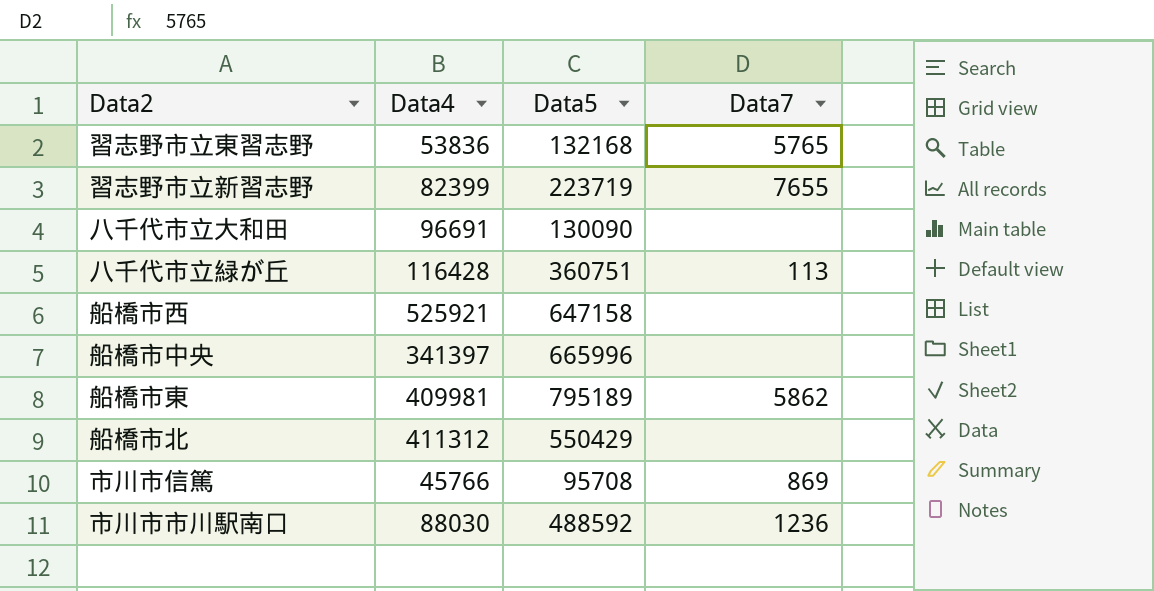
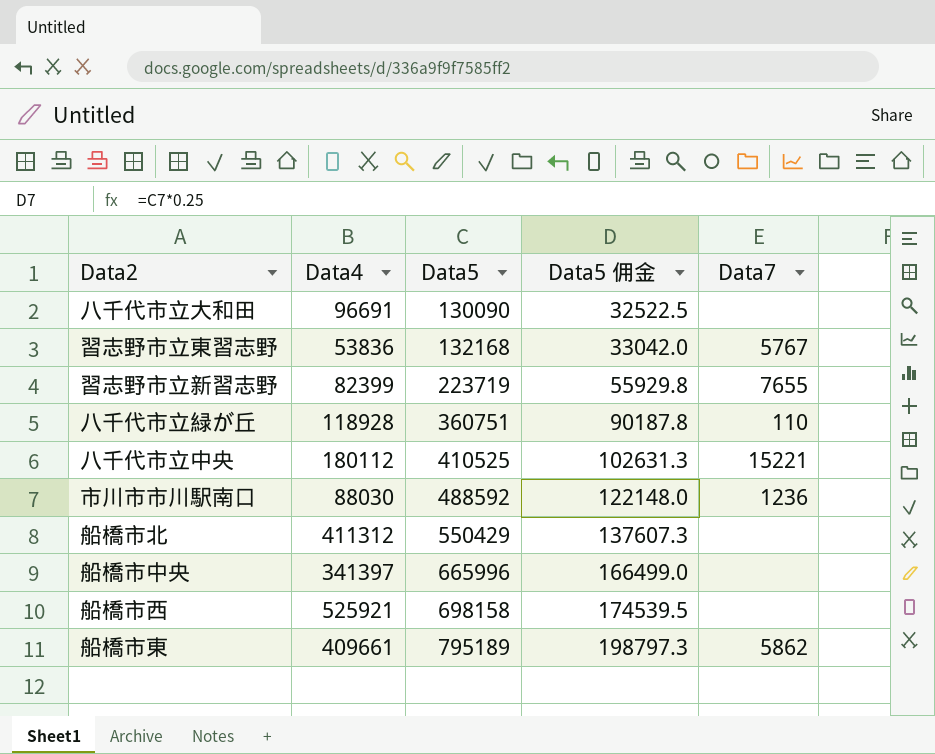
row order: none -> Data5 ascending
column Data5 佣金 | formula: none -> [Data5] * 0.25
row 市川市信篤: 45766 | 95708 | 869 -> none
習志野市立東習志野 | Data7: 5765 -> 5767
八千代市立緑が丘 | Data4: 116428 -> 118928
八千代市立緑が丘 | Data7: 113 -> 110
row 八千代市立中央: none -> 180112 | 410525 | 102631.3 | 15221
船橋市西 | Data5: 647158 -> 698158
船橋市東 | Data4: 409981 -> 409661

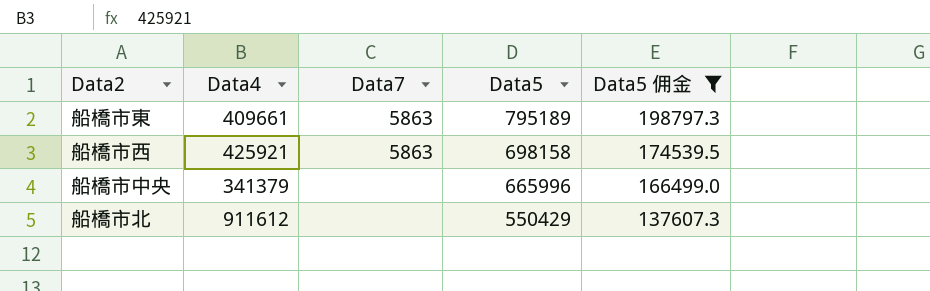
filter: none -> Data5 佣金 >= 137607.3
row order: Data5 ascending -> Data5 descending
column Data7 | position: 5 -> 3
船橋市東 | Data7: 5862 -> 5863
船橋市西 | Data4: 525921 -> 425921
船橋市西 | Data7: none -> 5863
船橋市中央 | Data4: 341397 -> 341379
船橋市北 | Data4: 411312 -> 911612

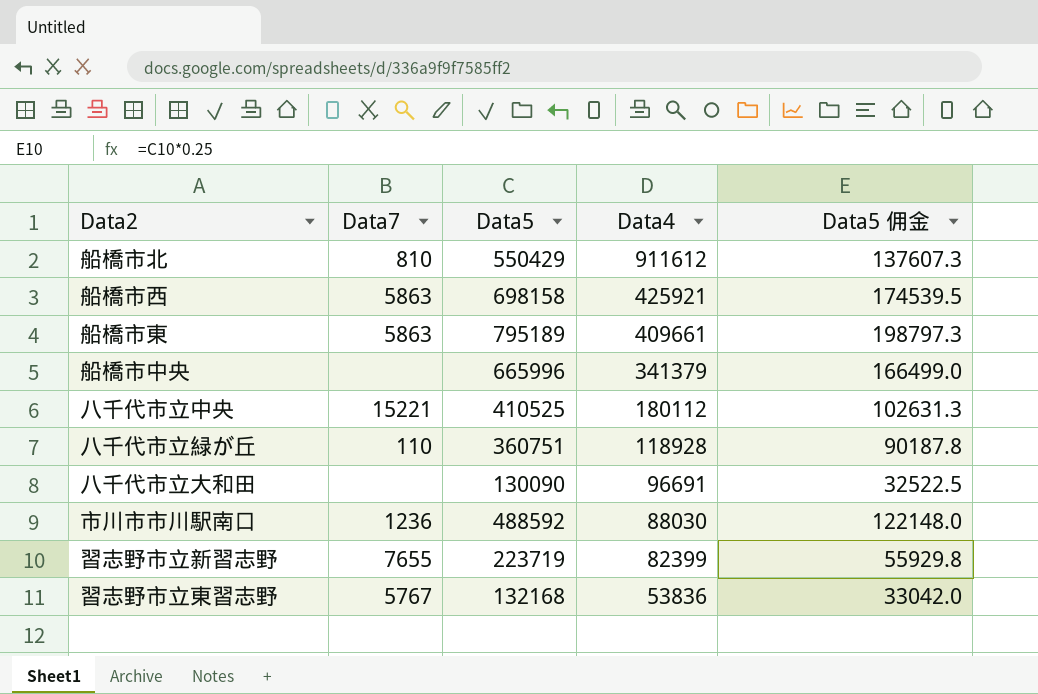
filter: Data5 佣金 >= 137607.3 -> none
row order: Data5 descending -> Data4 descending
column Data4 | position: 2 -> 4
船橋市北 | Data7: none -> 810

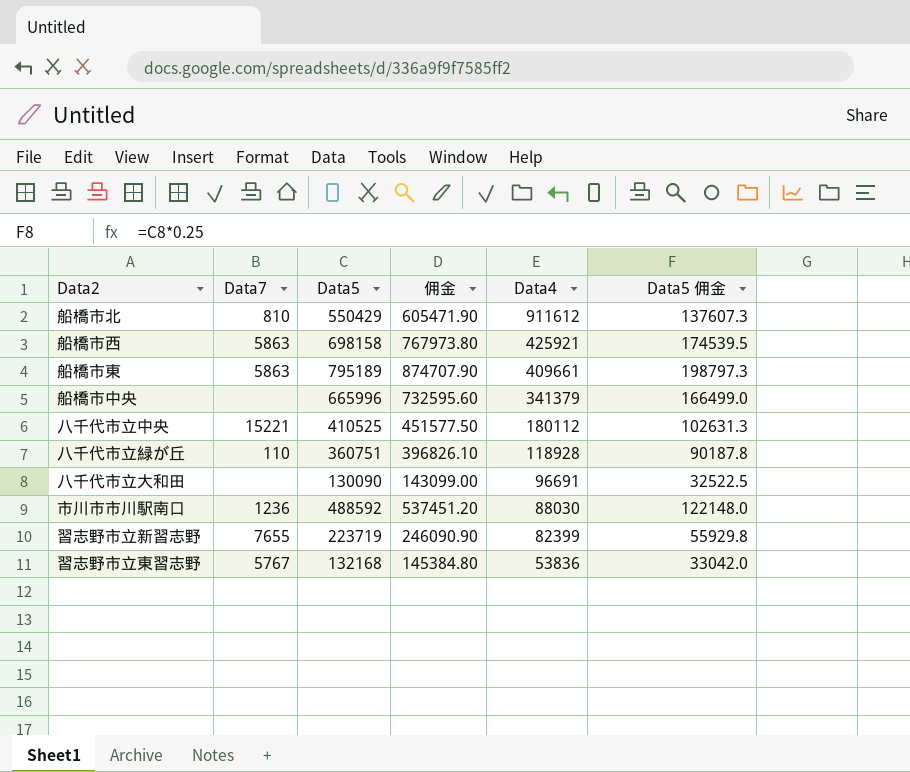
column 佣金 | formula: none -> [Data5] * 1.1

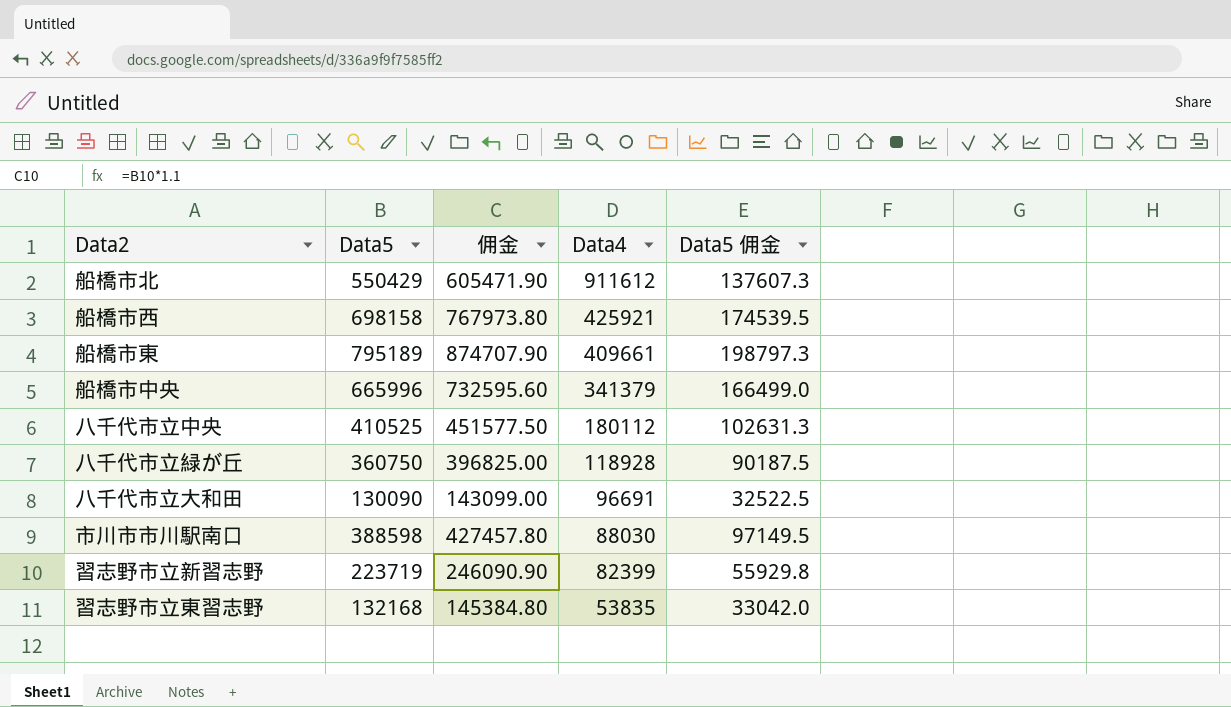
column Data7 | position: 2 -> none
八千代市立緑が丘 | Data5: 360751 -> 360750
八千代市立緑が丘 | 佣金: 396826.10 -> 396825.00
八千代市立緑が丘 | Data5 佣金: 90187.8 -> 90187.5
市川市市川駅南口 | Data5: 488592 -> 388598
市川市市川駅南口 | 佣金: 537451.20 -> 427457.80
市川市市川駅南口 | Data5 佣金: 122148.0 -> 97149.5
習志野市立東習志野 | Data4: 53836 -> 53835

